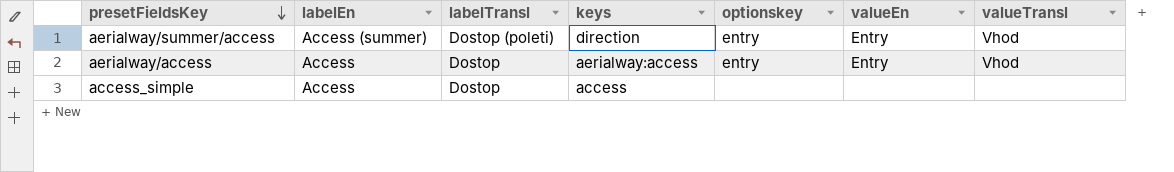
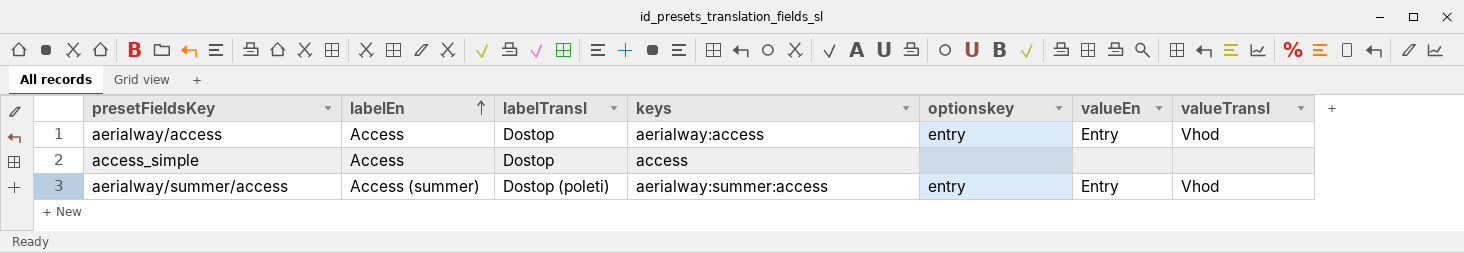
row order: presetFieldsKey descending -> labelEn ascending
aerialway/summer/access | keys: direction -> aerialway:summer:access

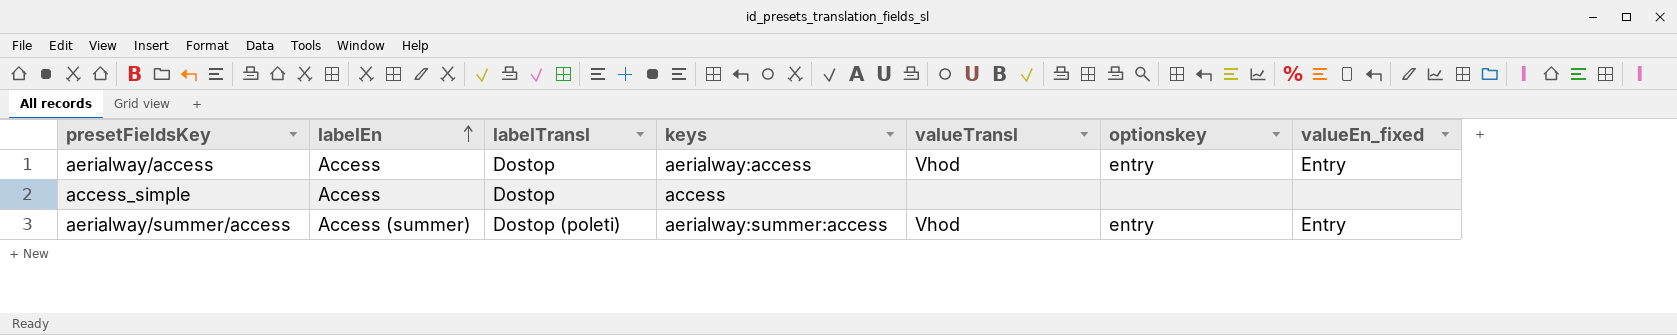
column valueTransl | position: 7 -> 5
column name: valueEn -> valueEn_fixed

